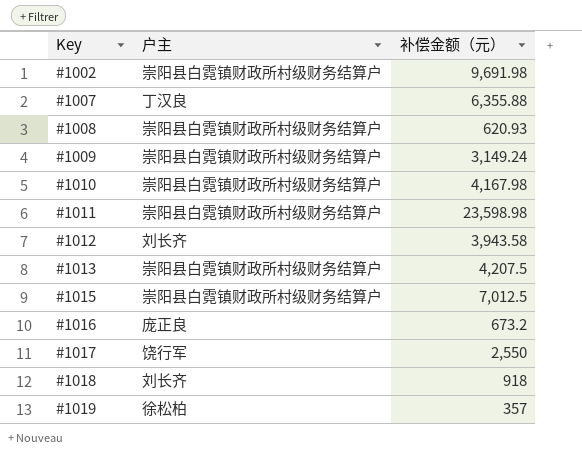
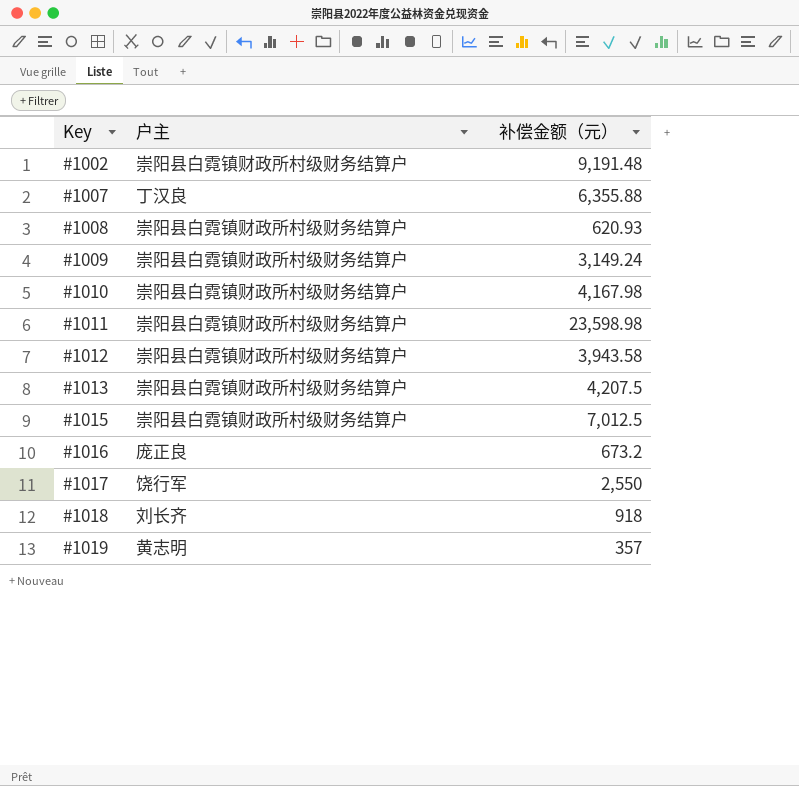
#1002 | 补偿金额（元）: 9,691.98 -> 9,191.48
#1012 | 户主: 刘长齐 -> 崇阳县白霓镇财政所村级财务结算户
#1019 | 户主: 徐松柏 -> 黄志明

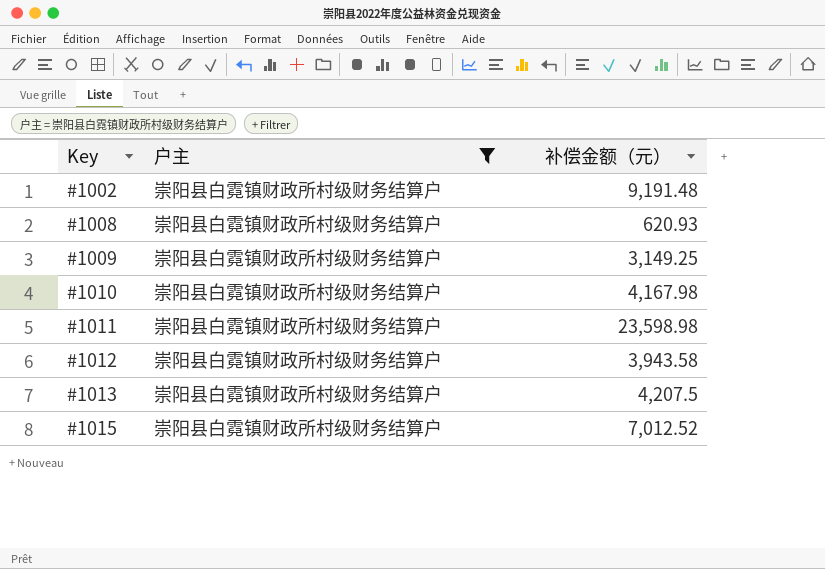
filter: none -> 户主 = 崇阳县白霓镇财政所村级财务结算户
#1009 | 补偿金额（元）: 3,149.24 -> 3,149.25
#1015 | 补偿金额（元）: 7,012.5 -> 7,012.52

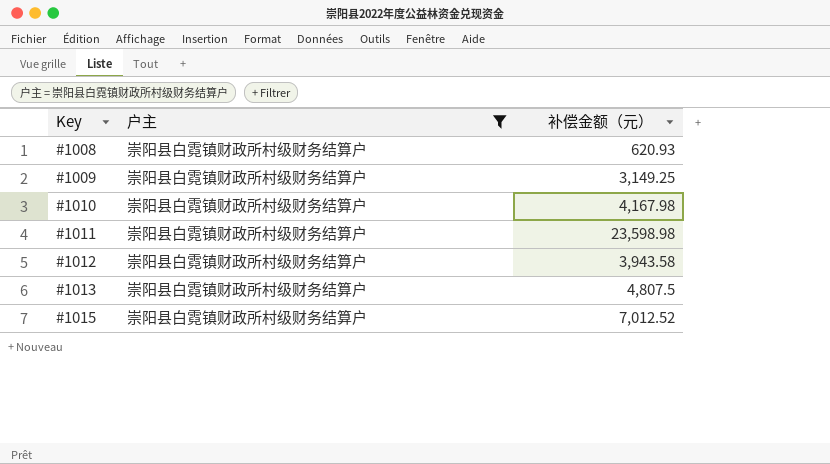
row #1002: 崇阳县白霓镇财政所村级财务结算户 | 9,191.48 -> none
#1013 | 补偿金额（元）: 4,207.5 -> 4,807.5

